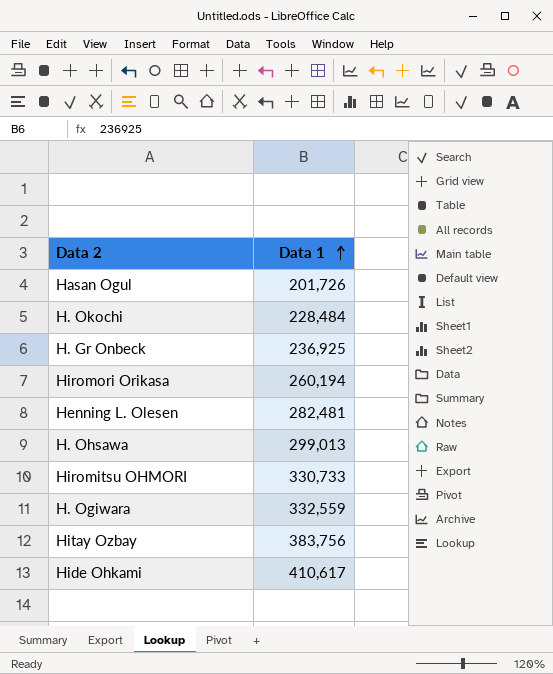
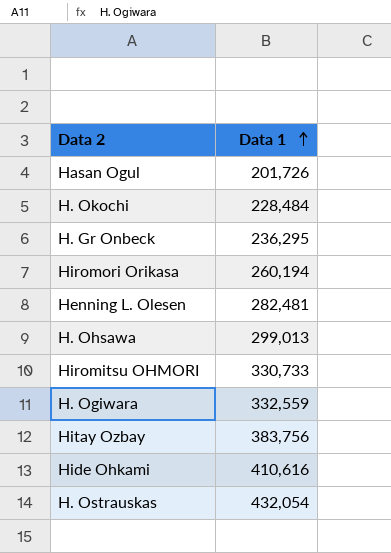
H. Gr Onbeck | Data 1: 236,925 -> 236,295
Hide Ohkami | Data 1: 410,617 -> 410,616
row H. Ostrauskas: none -> 432,054

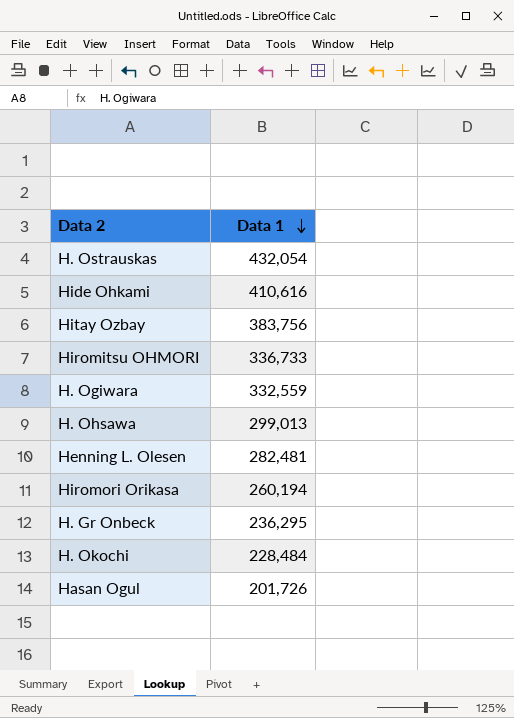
row order: Data 1 ascending -> Data 1 descending
Hiromitsu OHMORI | Data 1: 330,733 -> 336,733

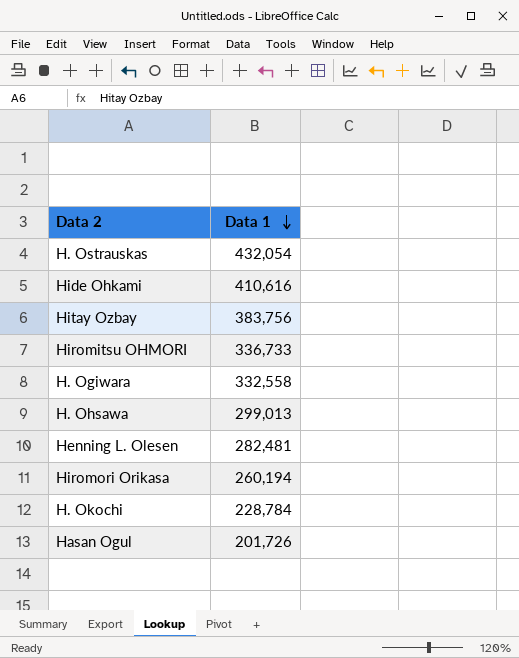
row H. Gr Onbeck: 236,295 -> none
H. Ogiwara | Data 1: 332,559 -> 332,558
H. Okochi | Data 1: 228,484 -> 228,784

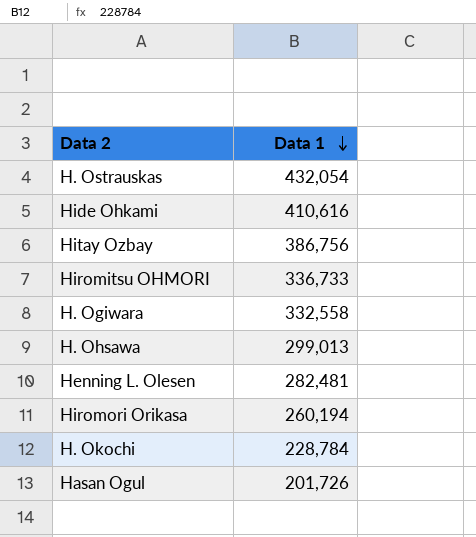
Hitay Ozbay | Data 1: 383,756 -> 386,756

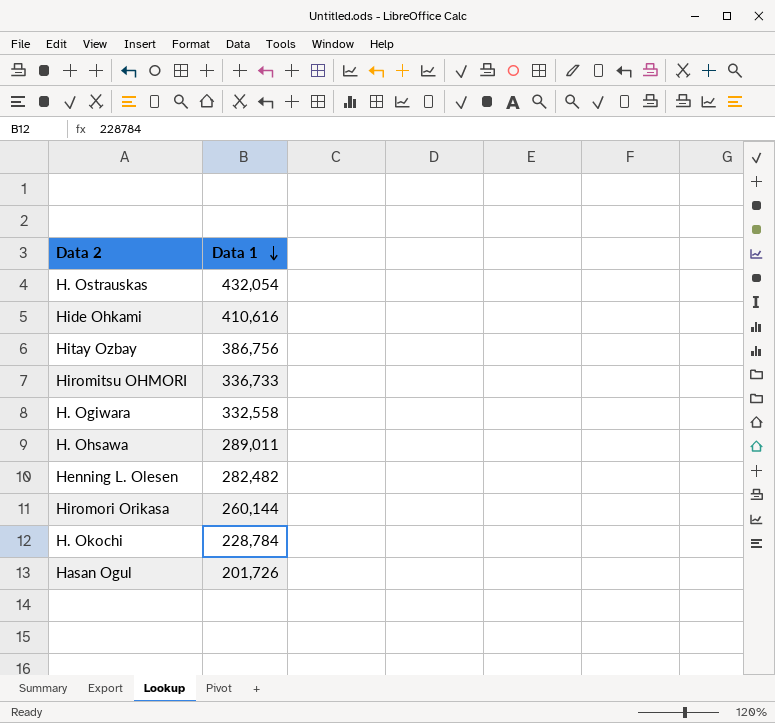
H. Ohsawa | Data 1: 299,013 -> 289,011
Henning L. Olesen | Data 1: 282,481 -> 282,482
Hiromori Orikasa | Data 1: 260,194 -> 260,144

